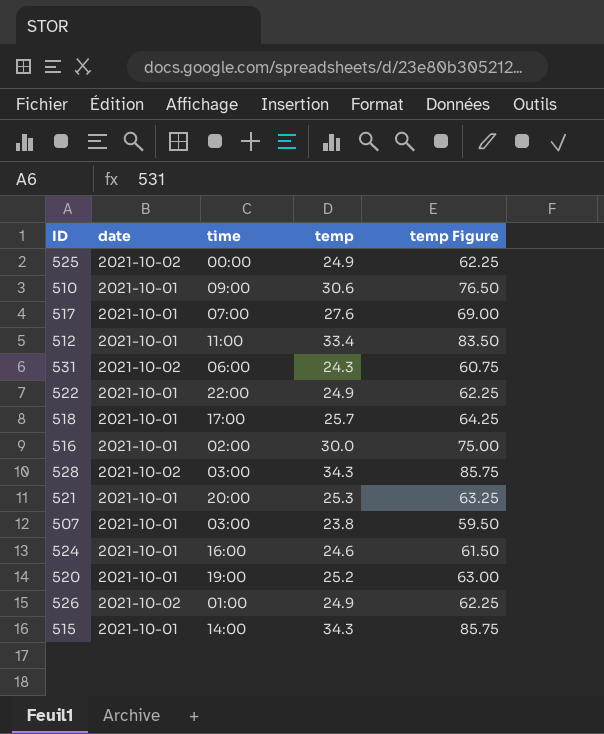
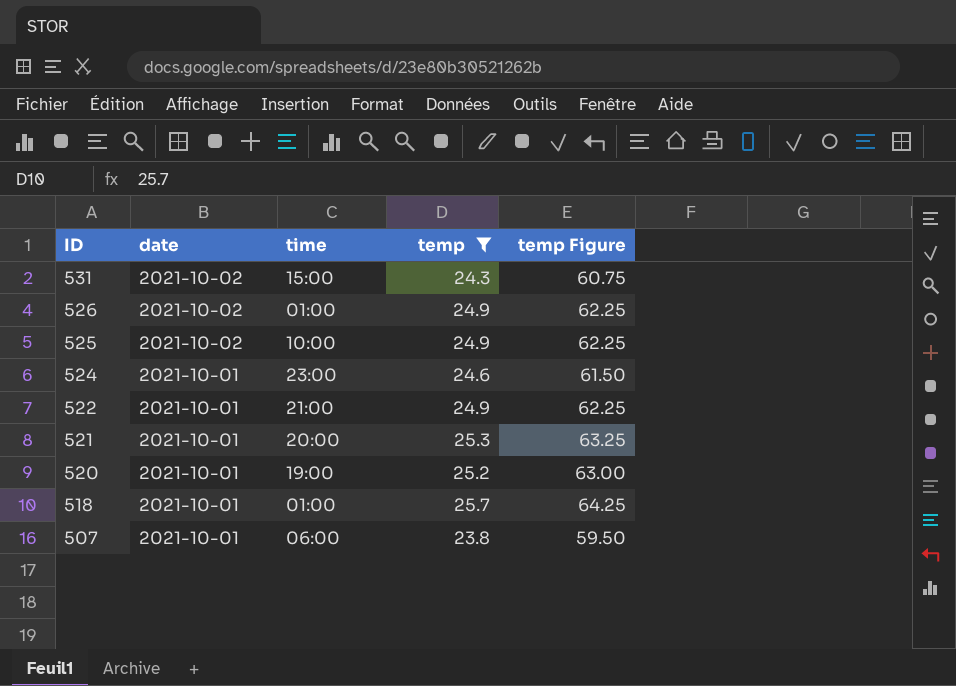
filter: none -> temp <= 25.7
row order: none -> ID descending
531 | time: 06:00 -> 15:00
525 | time: 00:00 -> 10:00
524 | time: 16:00 -> 23:00
522 | time: 22:00 -> 21:00
518 | time: 17:00 -> 01:00
507 | time: 03:00 -> 06:00

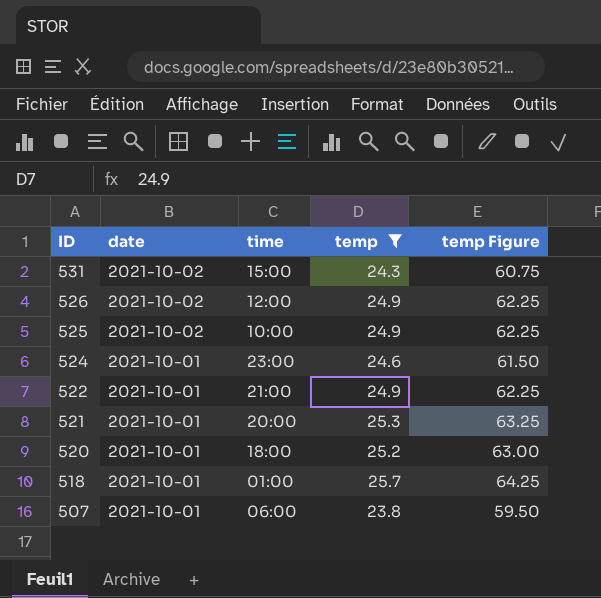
526 | time: 01:00 -> 12:00
520 | time: 19:00 -> 18:00

